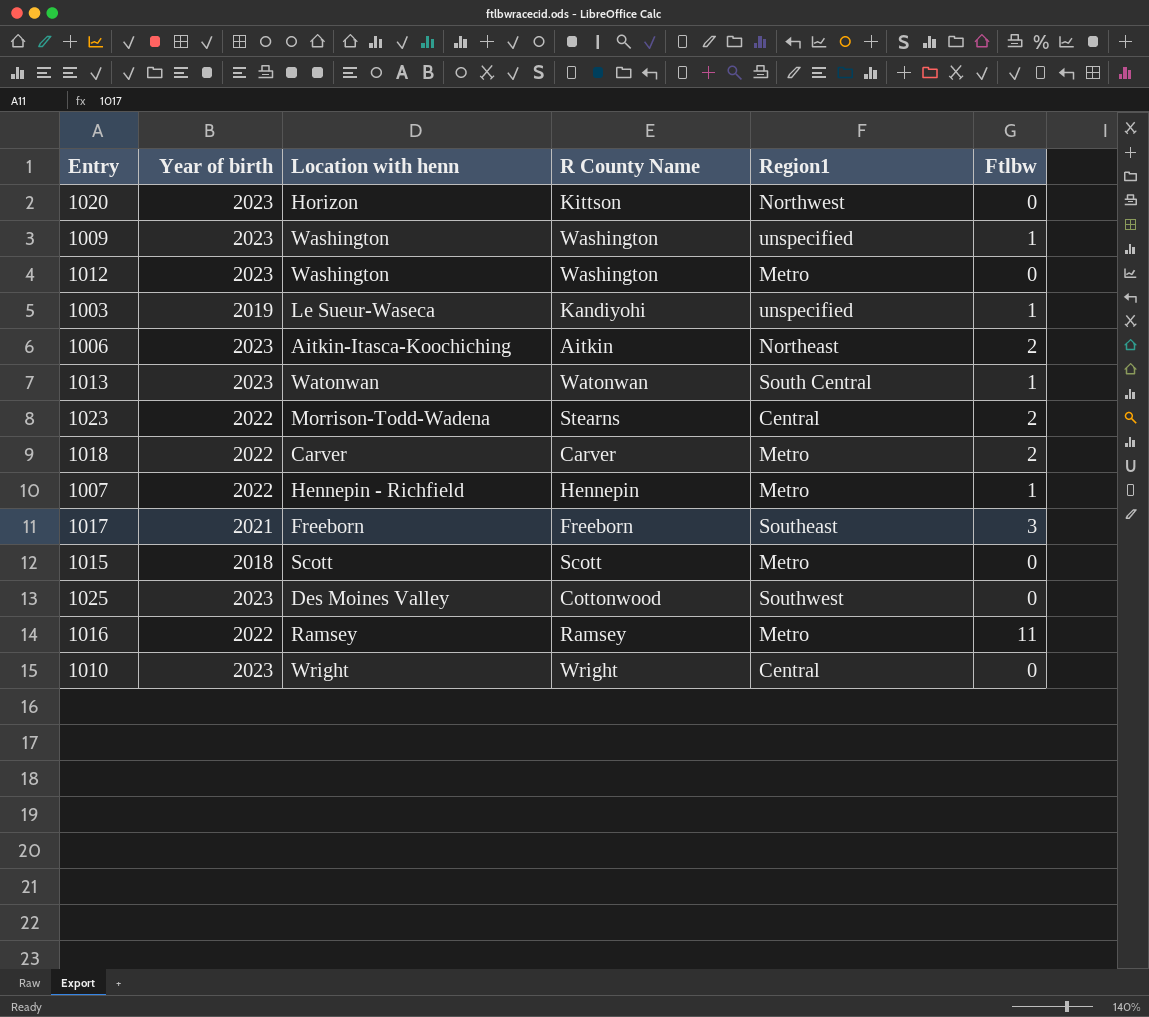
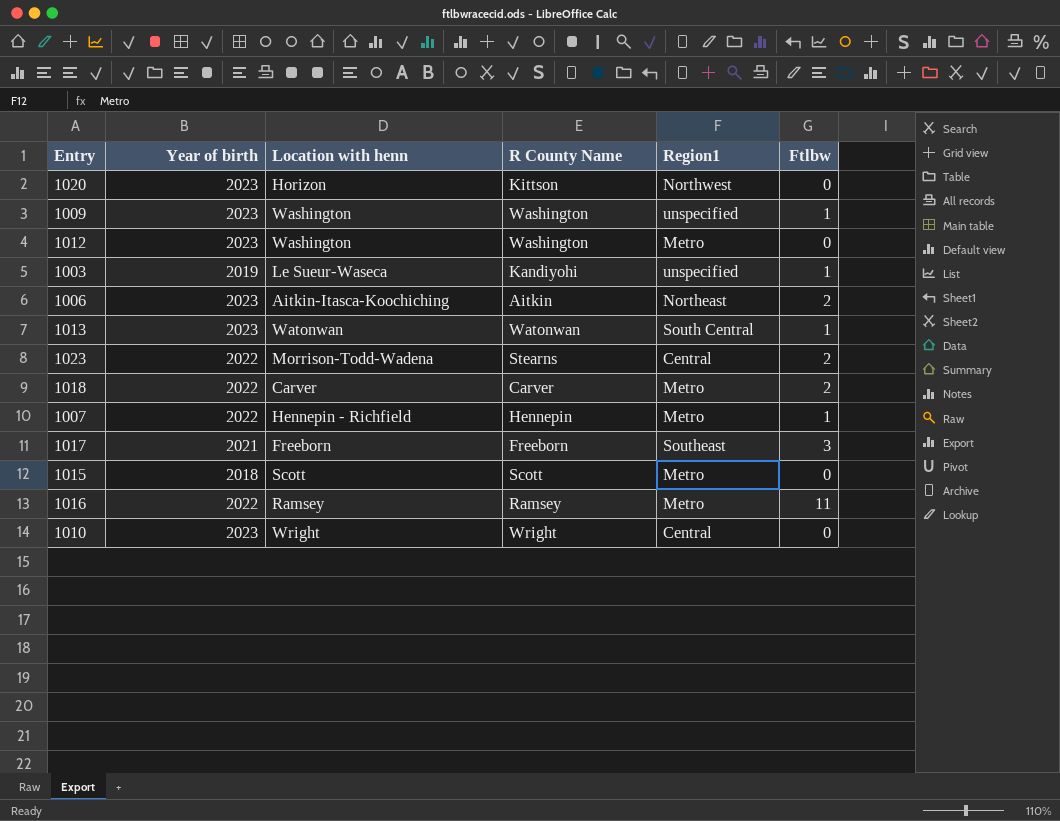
row 1025: 2023 | Des Moines Valley | Cottonwood | Southwest | 0 -> none

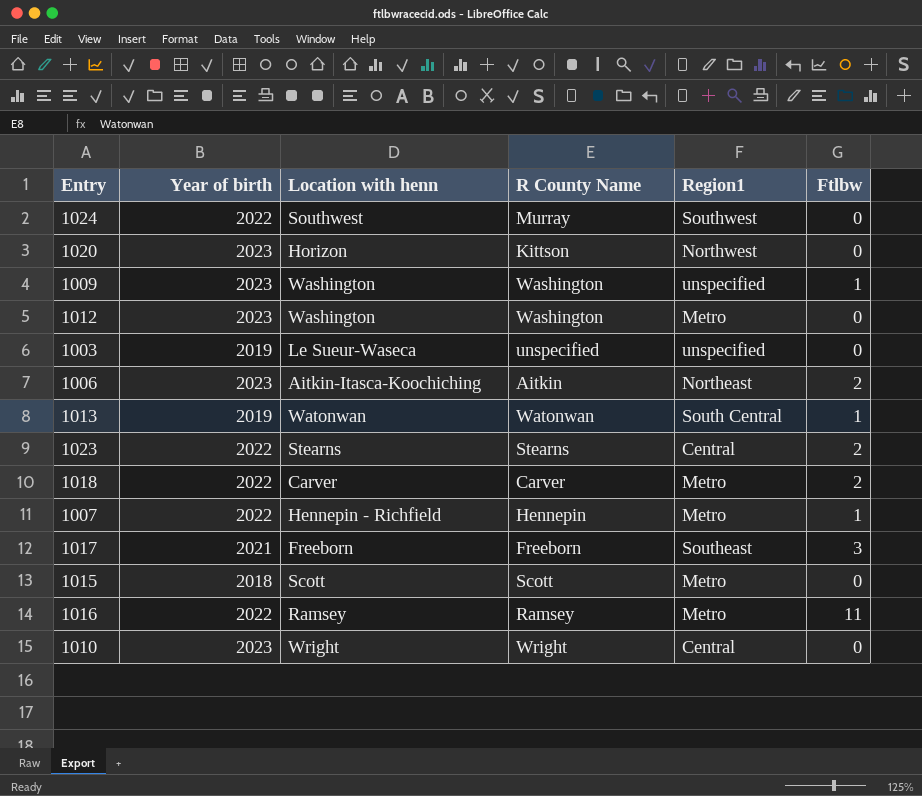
row 1024: none -> 2022 | Southwest | Murray | Southwest | 0
1003 | R County Name: Kandiyohi -> unspecified
1003 | Ftlbw: 1 -> 0
1013 | Year of birth: 2023 -> 2019
1023 | Location with henn: Morrison-Todd-Wadena -> Stearns

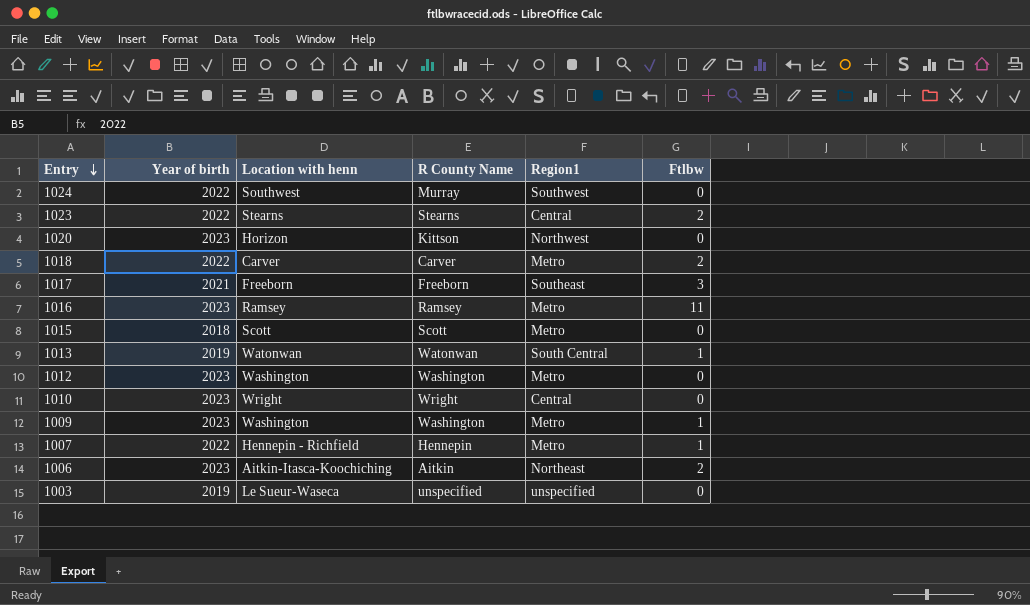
row order: none -> Entry descending
1016 | Year of birth: 2022 -> 2023
1009 | Region1: unspecified -> Metro

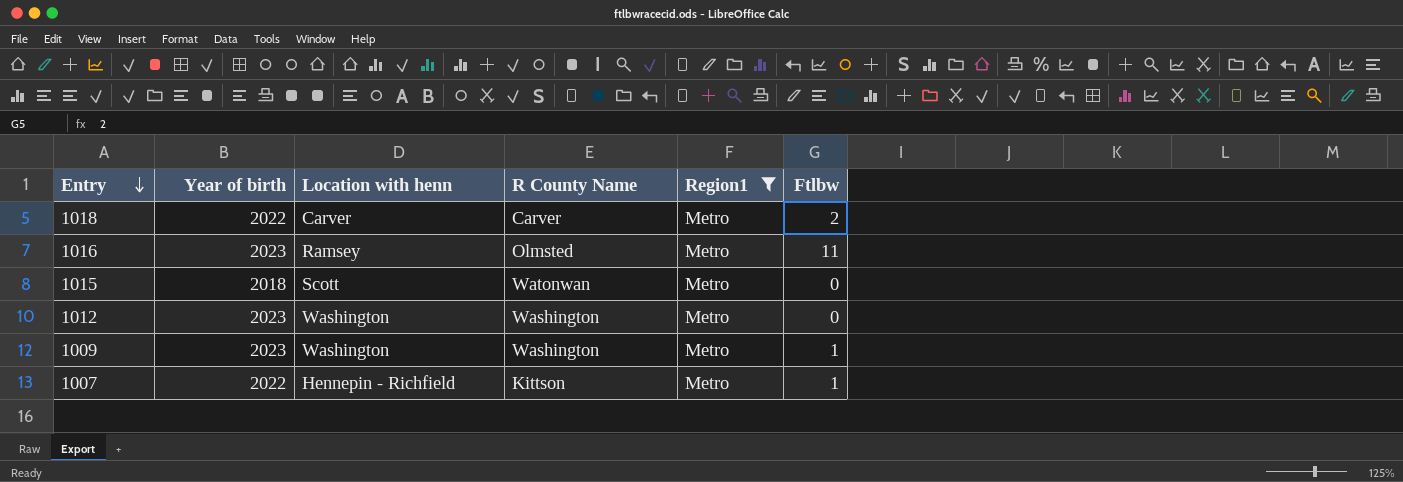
filter: none -> Region1 = Metro
1016 | R County Name: Ramsey -> Olmsted
1015 | R County Name: Scott -> Watonwan
1007 | R County Name: Hennepin -> Kittson

